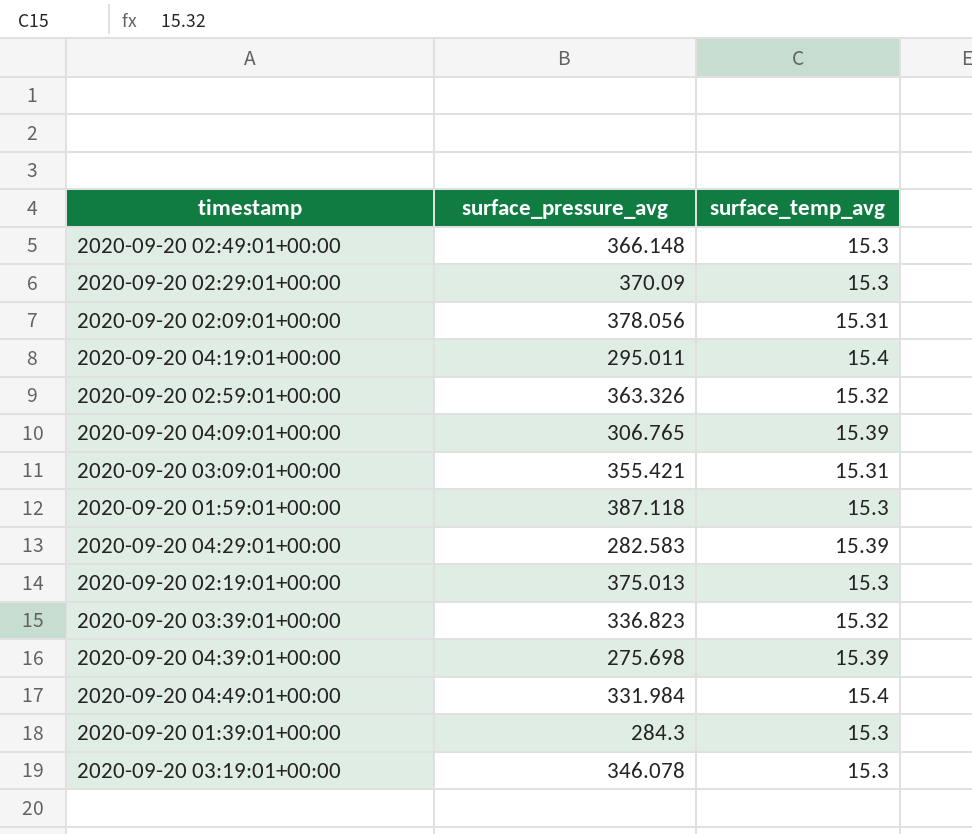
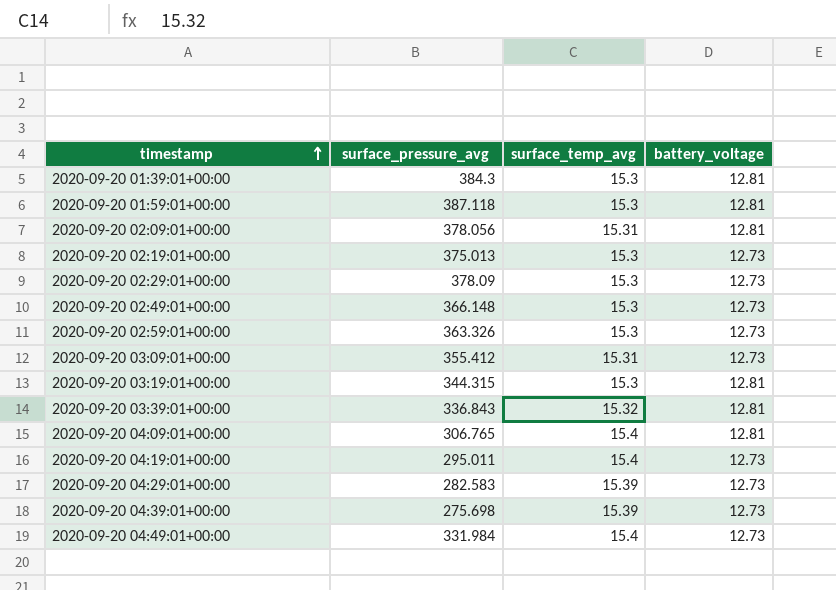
row order: none -> timestamp ascending
column battery_voltage | position: none -> 4
2020-09-20 01:39:01+00:00 | surface_pressure_avg: 284.3 -> 384.3
2020-09-20 02:29:01+00:00 | surface_pressure_avg: 370.09 -> 378.09
2020-09-20 02:59:01+00:00 | surface_temp_avg: 15.32 -> 15.3
2020-09-20 03:09:01+00:00 | surface_pressure_avg: 355.421 -> 355.412
2020-09-20 03:19:01+00:00 | surface_pressure_avg: 346.078 -> 344.315
2020-09-20 03:39:01+00:00 | surface_pressure_avg: 336.823 -> 336.843
2020-09-20 04:09:01+00:00 | surface_temp_avg: 15.39 -> 15.4

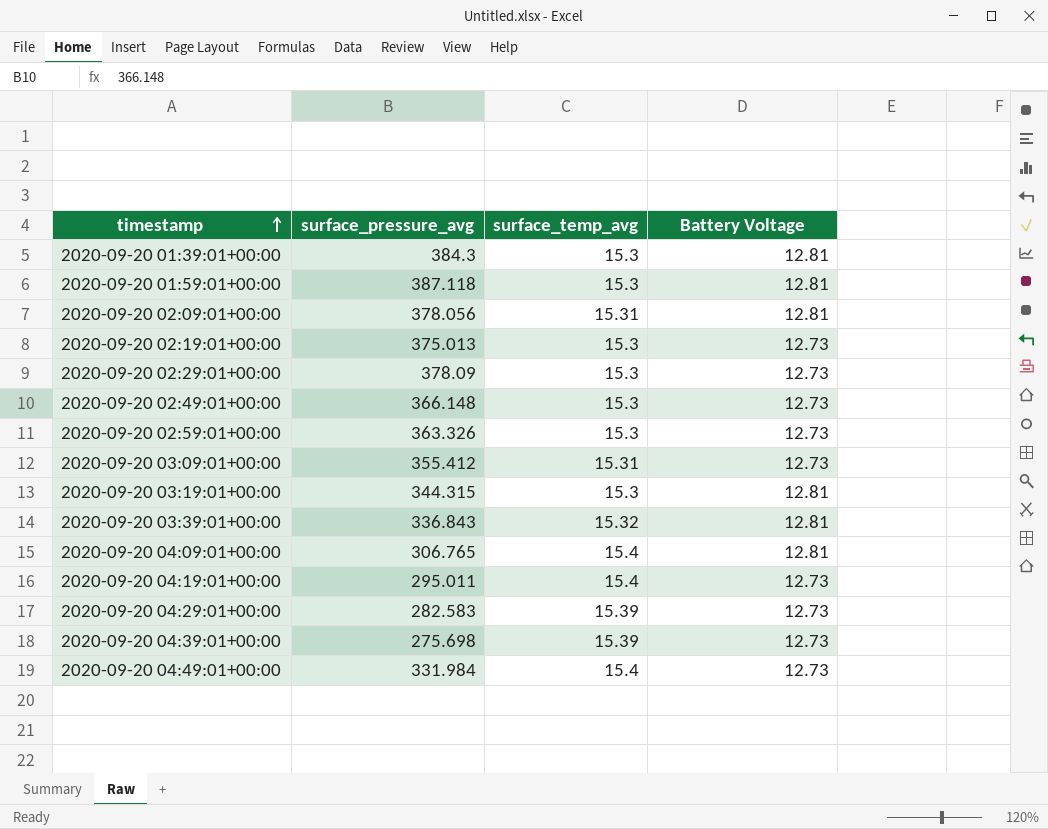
column name: battery_voltage -> Battery Voltage

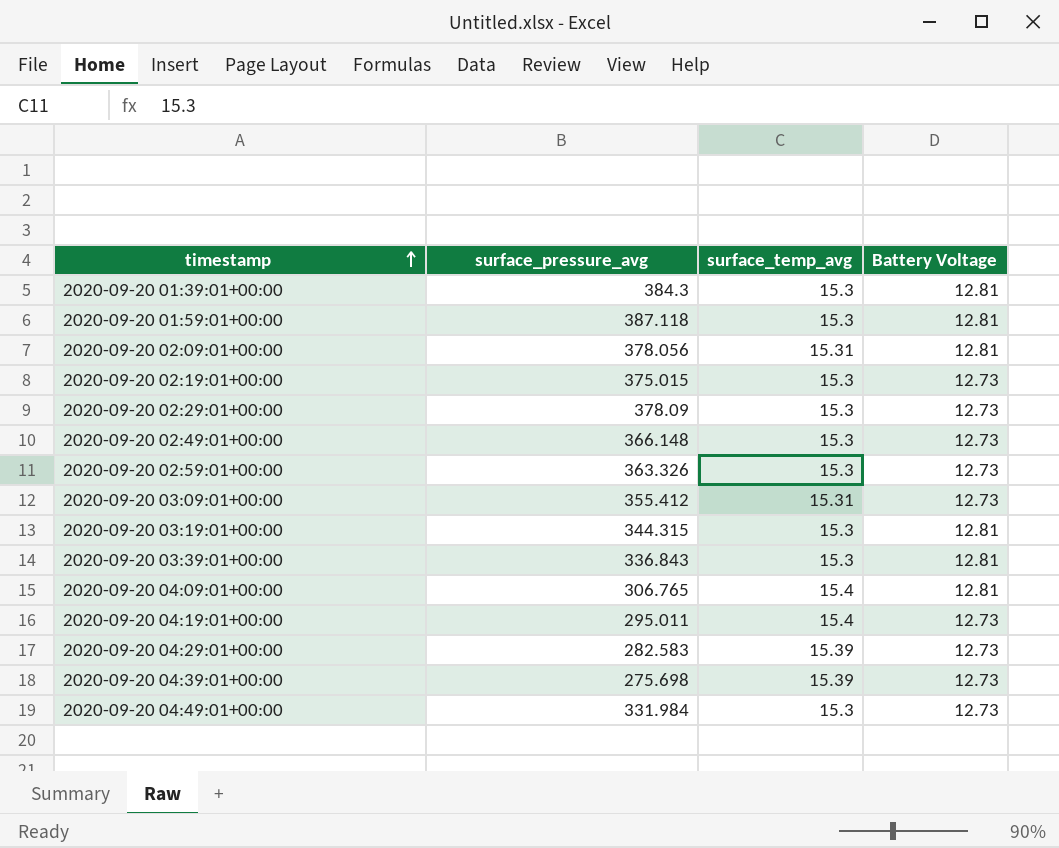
2020-09-20 02:19:01+00:00 | surface_pressure_avg: 375.013 -> 375.015
2020-09-20 03:39:01+00:00 | surface_temp_avg: 15.32 -> 15.3
2020-09-20 04:49:01+00:00 | surface_temp_avg: 15.4 -> 15.3

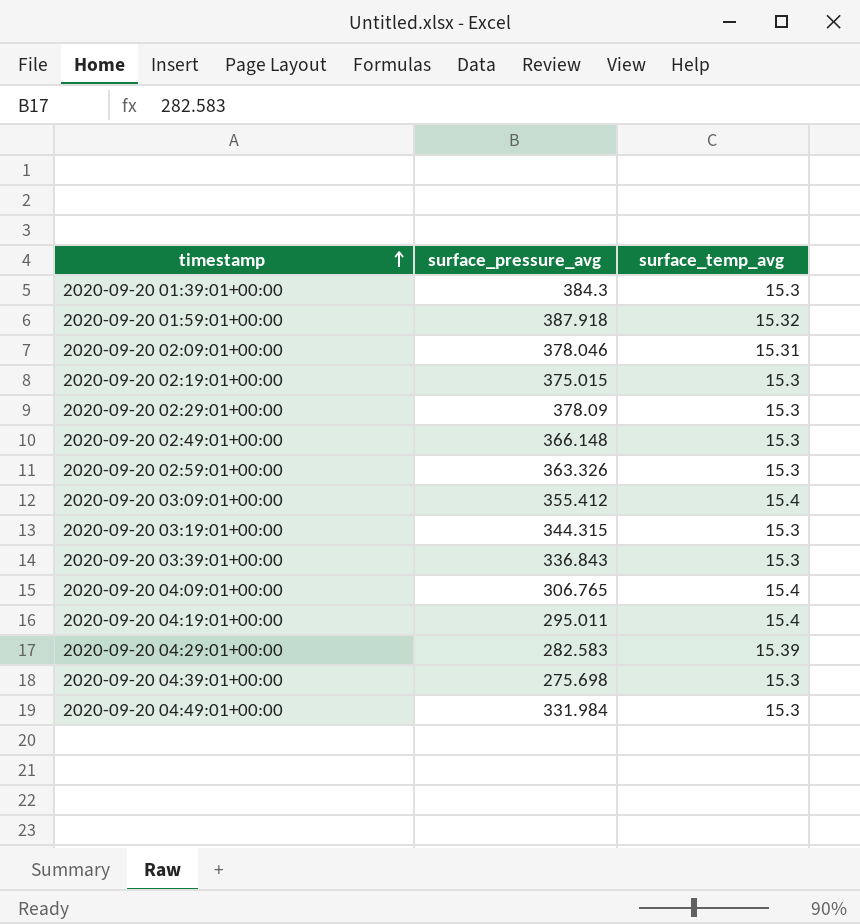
column Battery Voltage | position: 4 -> none
2020-09-20 01:59:01+00:00 | surface_pressure_avg: 387.118 -> 387.918
2020-09-20 01:59:01+00:00 | surface_temp_avg: 15.3 -> 15.32
2020-09-20 02:09:01+00:00 | surface_pressure_avg: 378.056 -> 378.046
2020-09-20 03:09:01+00:00 | surface_temp_avg: 15.31 -> 15.4
2020-09-20 04:39:01+00:00 | surface_temp_avg: 15.39 -> 15.3

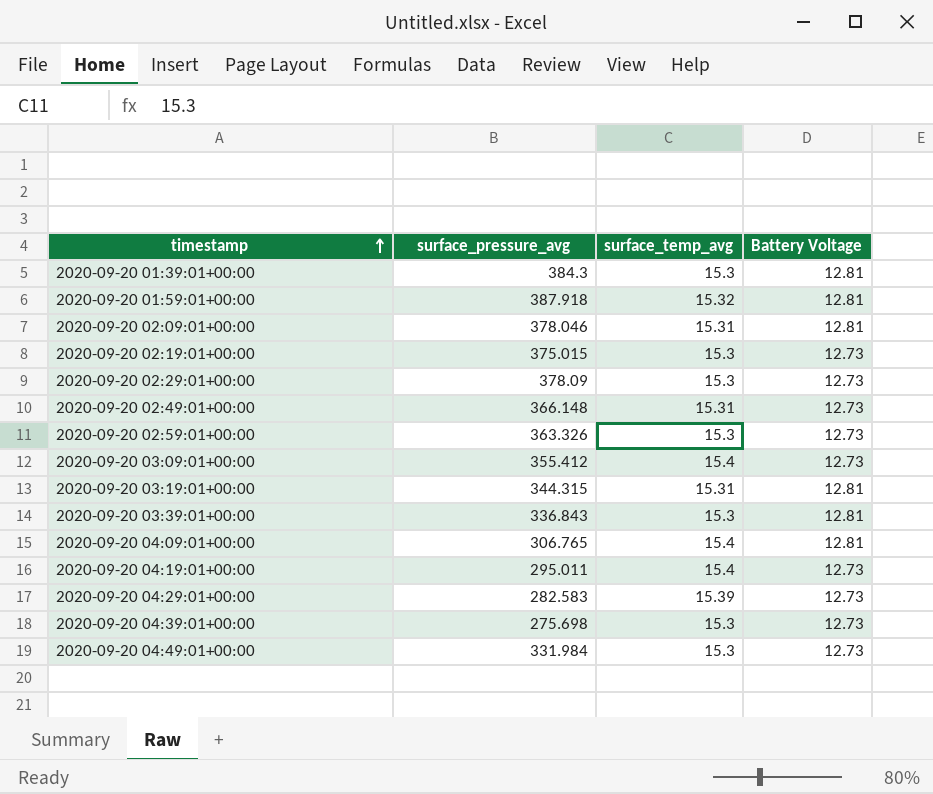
column Battery Voltage | position: none -> 4
2020-09-20 02:49:01+00:00 | surface_temp_avg: 15.3 -> 15.31
2020-09-20 03:19:01+00:00 | surface_temp_avg: 15.3 -> 15.31

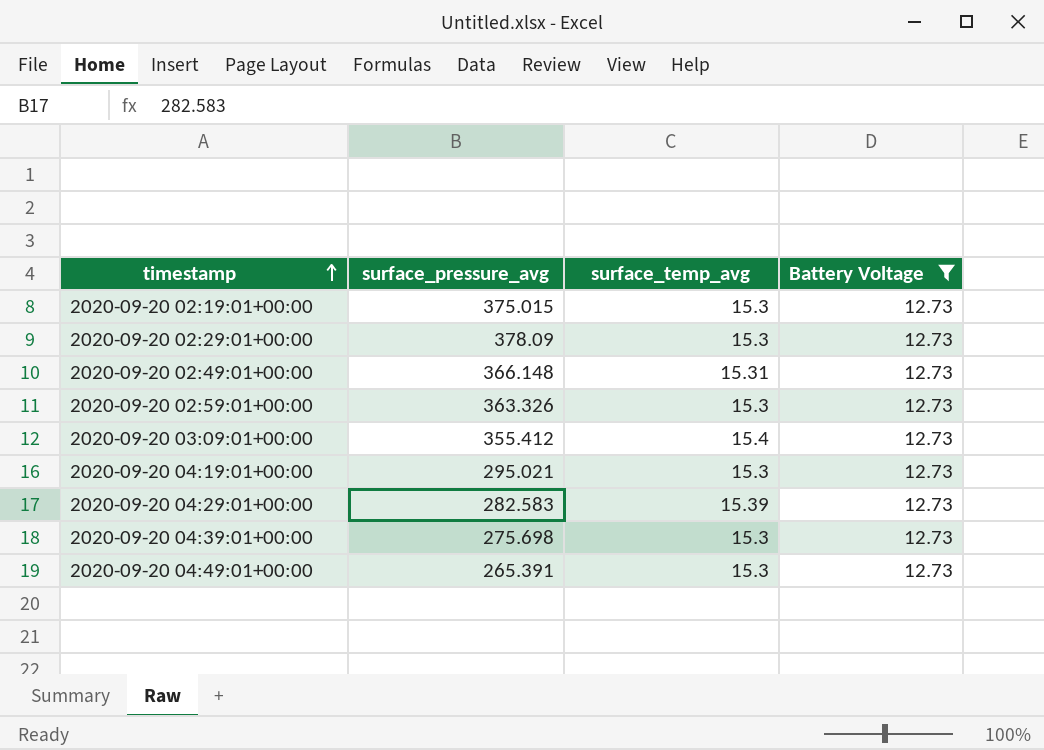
filter: none -> Battery Voltage = 12.73
2020-09-20 04:19:01+00:00 | surface_pressure_avg: 295.011 -> 295.021
2020-09-20 04:19:01+00:00 | surface_temp_avg: 15.4 -> 15.3
2020-09-20 04:49:01+00:00 | surface_pressure_avg: 331.984 -> 265.391

